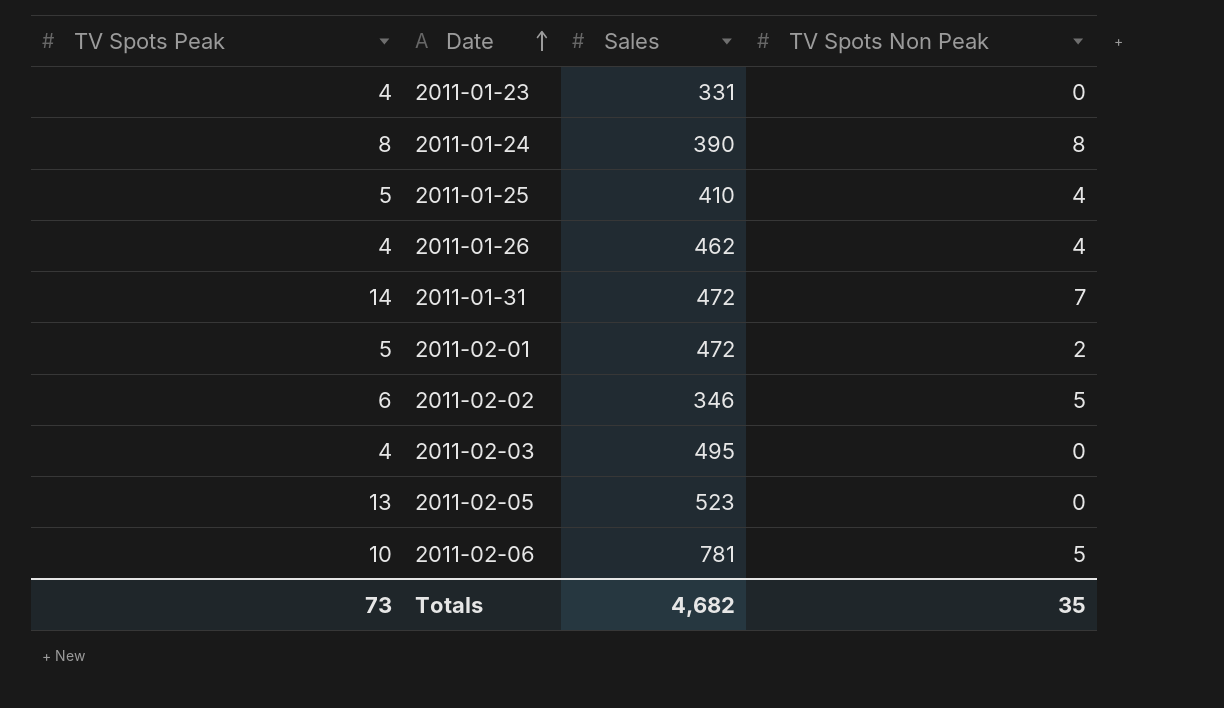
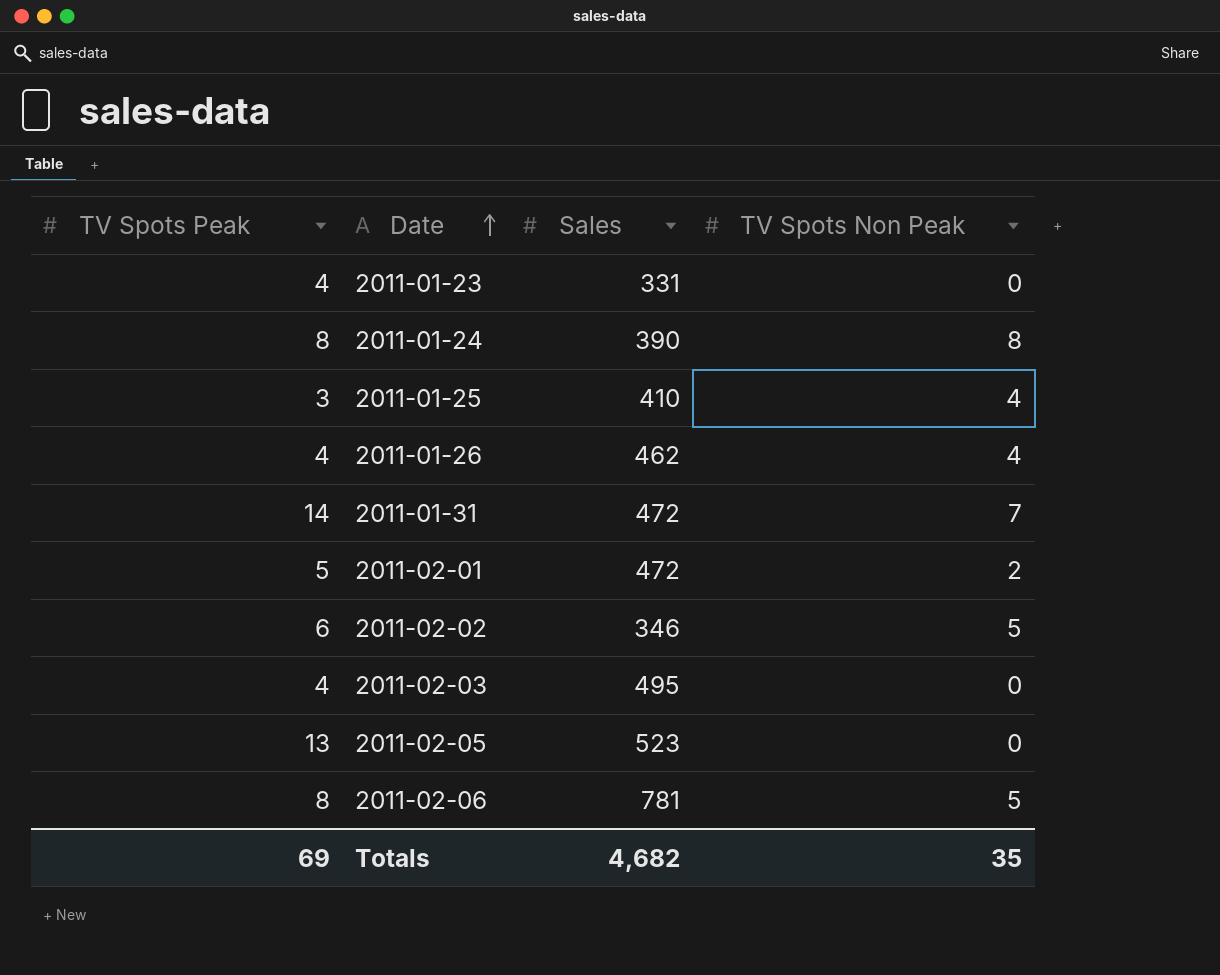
2011-01-25 | TV Spots Peak: 5 -> 3
2011-02-06 | TV Spots Peak: 10 -> 8
Totals | TV Spots Peak: 73 -> 69

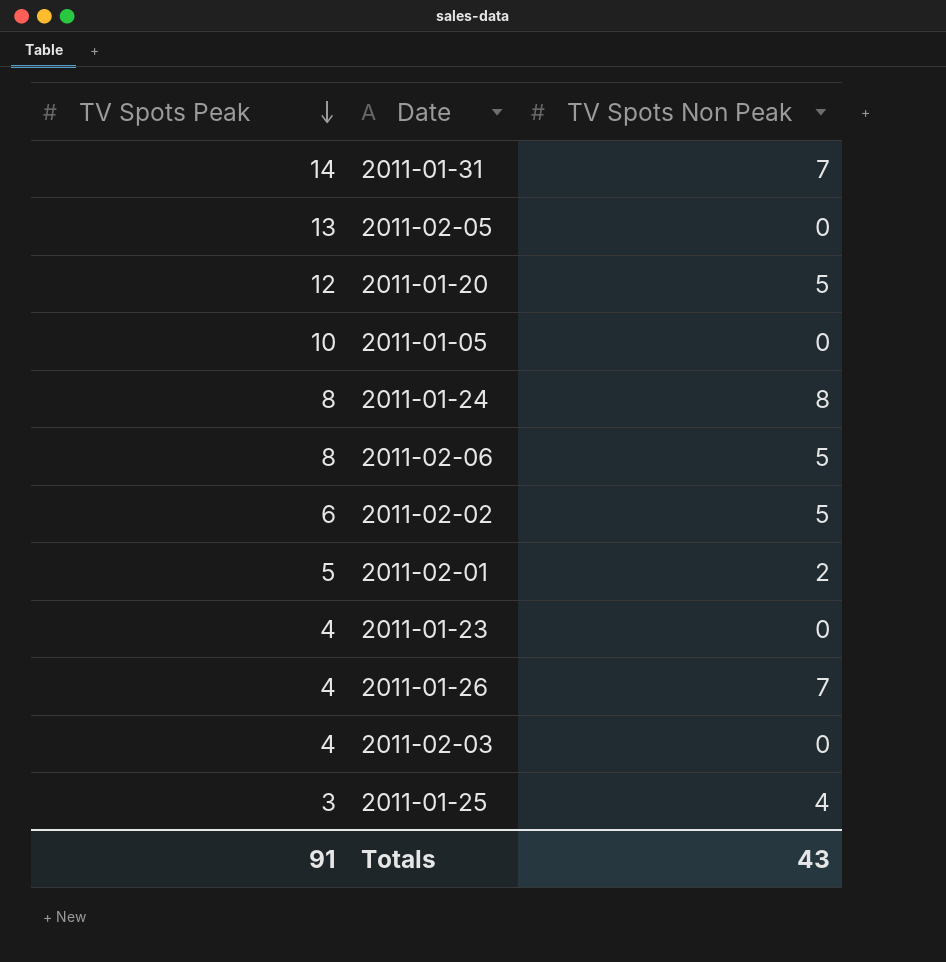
row order: Date ascending -> TV Spots Peak descending
column Sales | position: 3 -> none
row 2011-01-20: none -> 12 | 5
row 2011-01-05: none -> 10 | 0
2011-01-26 | TV Spots Non Peak: 4 -> 7
Totals | TV Spots Peak: 69 -> 91
Totals | TV Spots Non Peak: 35 -> 43

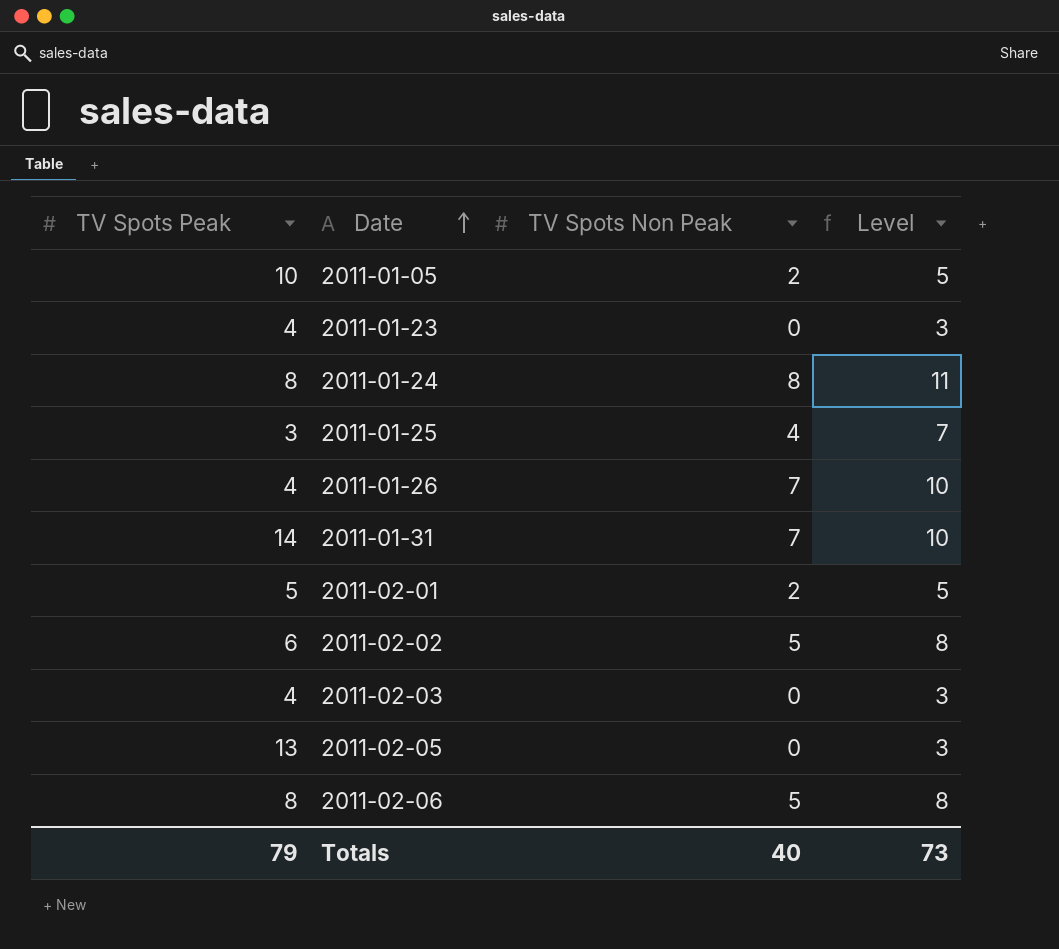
row order: TV Spots Peak descending -> Date ascending
column Level | formula: none -> [TV Spots Non Peak] + 3
row 2011-01-20: 12 | 5 -> none
2011-01-05 | TV Spots Non Peak: 0 -> 2
Totals | TV Spots Peak: 91 -> 79
Totals | TV Spots Non Peak: 43 -> 40

